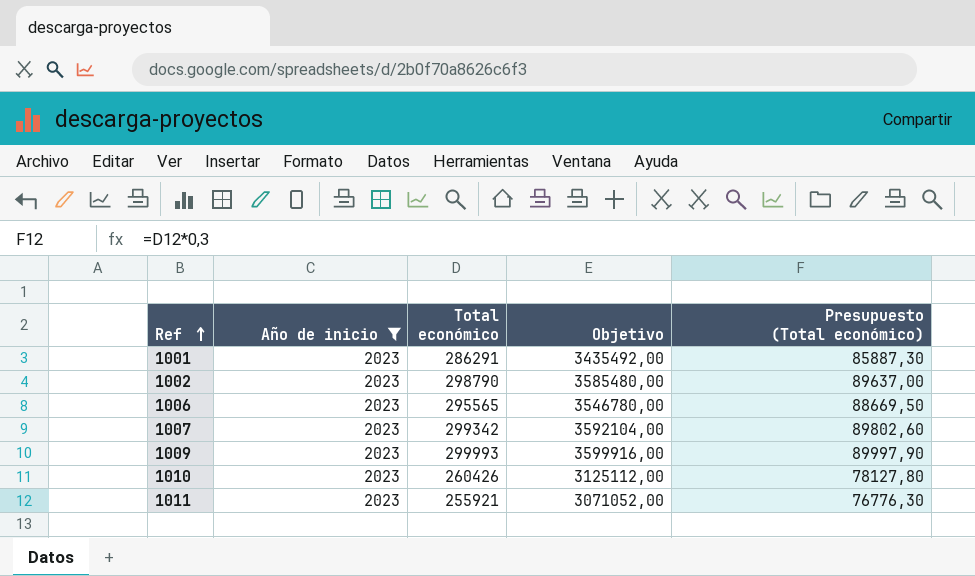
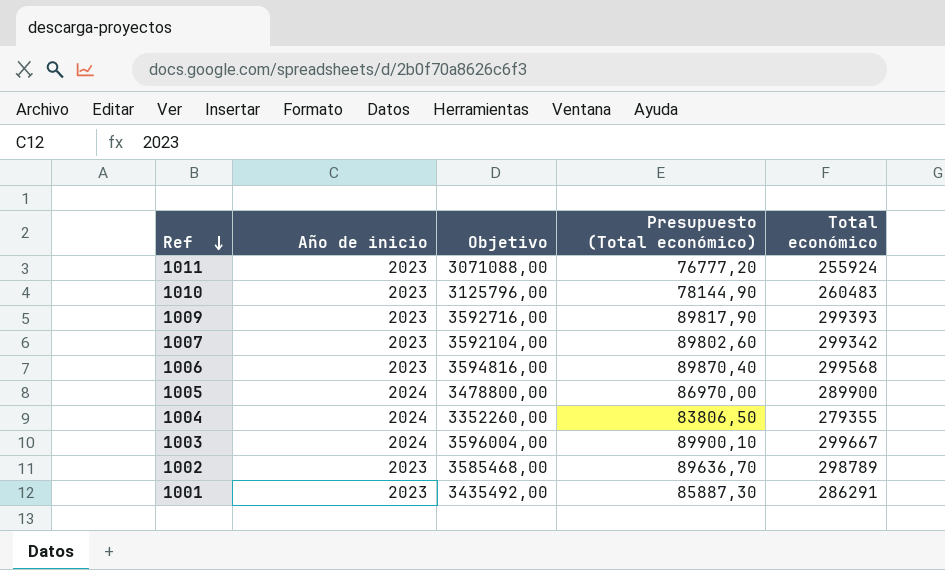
filter: Año de inicio = 2023 -> none
row order: Ref ascending -> Ref descending
column Total económico | position: 3 -> 5
1011 | Objetivo: 3071052,00 -> 3071088,00
1011 | Presupuesto (Total económico): 76776,30 -> 76777,20
1011 | Total económico: 255921 -> 255924
1010 | Objetivo: 3125112,00 -> 3125796,00
1010 | Presupuesto (Total económico): 78127,80 -> 78144,90
1010 | Total económico: 260426 -> 260483
1009 | Objetivo: 3599916,00 -> 3592716,00
1009 | Presupuesto (Total económico): 89997,90 -> 89817,90
1009 | Total económico: 299993 -> 299393
1006 | Objetivo: 3546780,00 -> 3594816,00
1006 | Presupuesto (Total económico): 88669,50 -> 89870,40
1006 | Total económico: 295565 -> 299568
1002 | Objetivo: 3585480,00 -> 3585468,00
1002 | Presupuesto (Total económico): 89637,00 -> 89636,70
1002 | Total económico: 298790 -> 298789

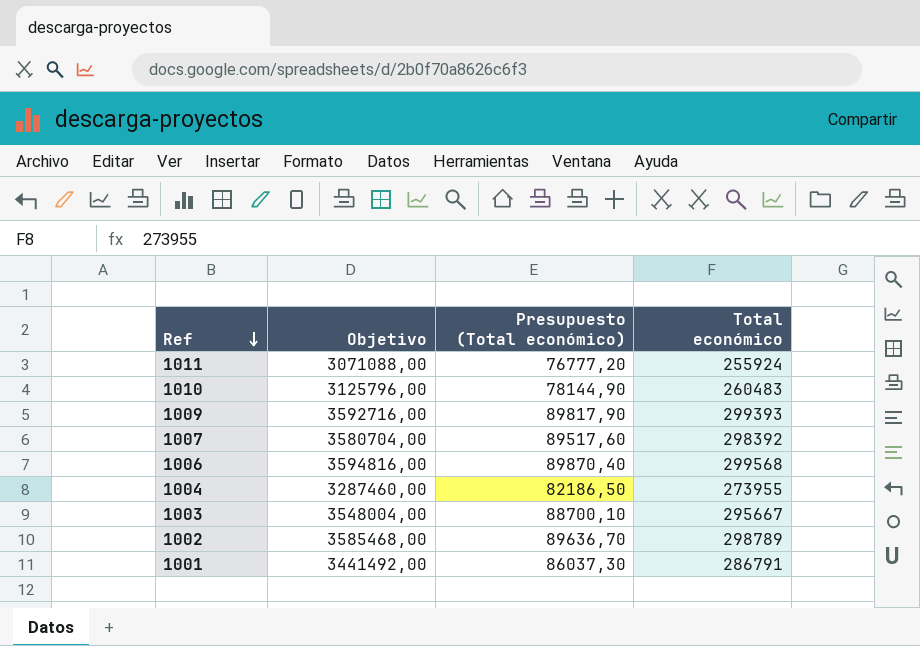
column Año de inicio | position: 2 -> none
row 1005: 2024 | 3478800,00 | 86970,00 | 289900 -> none
1007 | Objetivo: 3592104,00 -> 3580704,00
1007 | Presupuesto (Total económico): 89802,60 -> 89517,60
1007 | Total económico: 299342 -> 298392
1004 | Objetivo: 3352260,00 -> 3287460,00
1004 | Presupuesto (Total económico): 83806,50 -> 82186,50
1004 | Total económico: 279355 -> 273955
1003 | Objetivo: 3596004,00 -> 3548004,00
1003 | Presupuesto (Total económico): 89900,10 -> 88700,10
1003 | Total económico: 299667 -> 295667
1001 | Objetivo: 3435492,00 -> 3441492,00
1001 | Presupuesto (Total económico): 85887,30 -> 86037,30
1001 | Total económico: 286291 -> 286791

